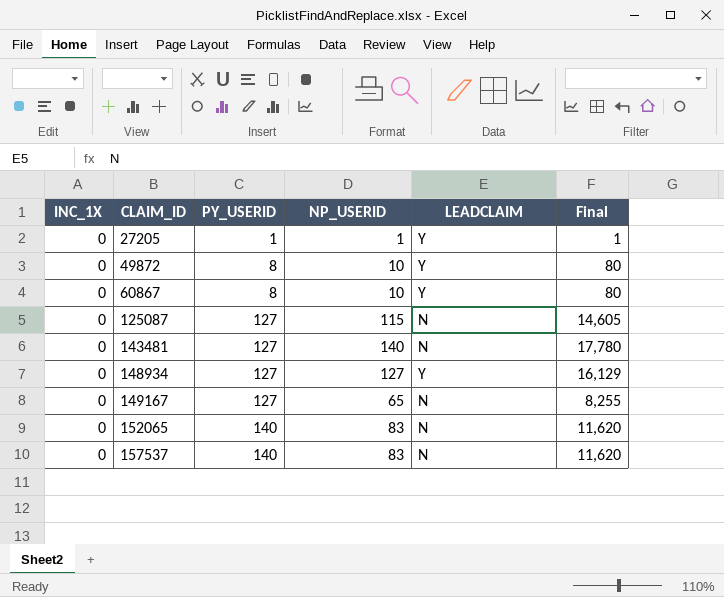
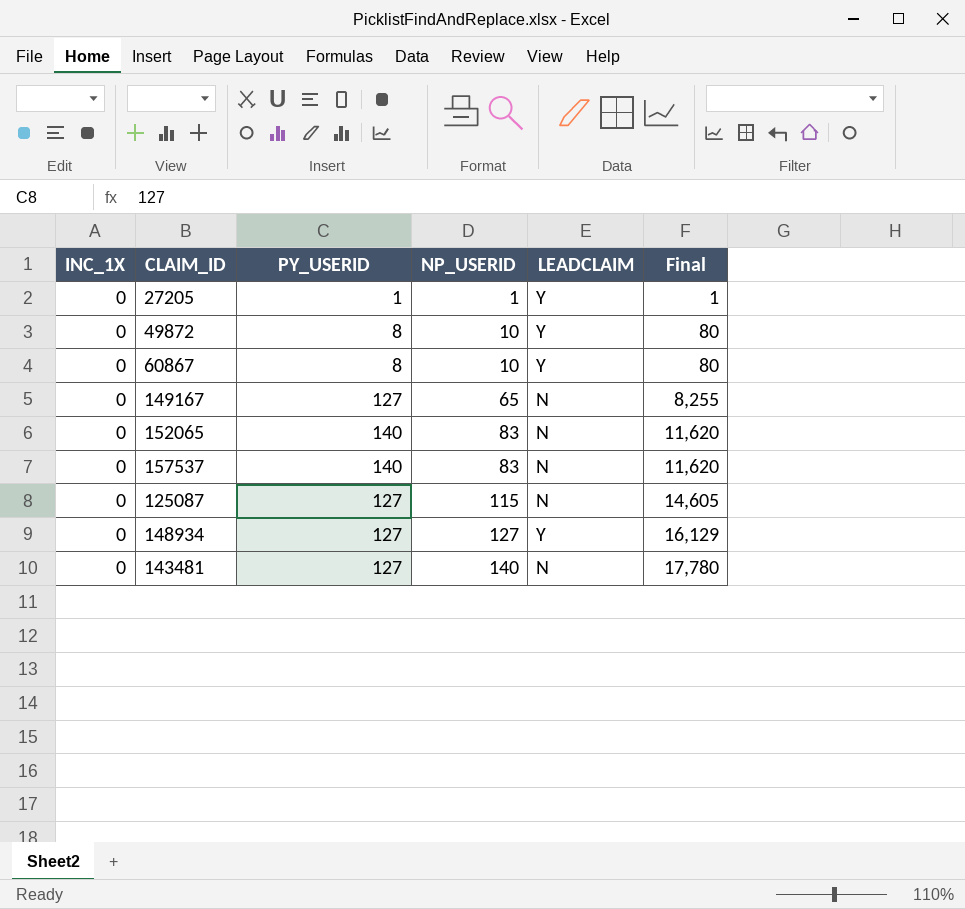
row order: CLAIM_ID ascending -> NP_USERID ascending

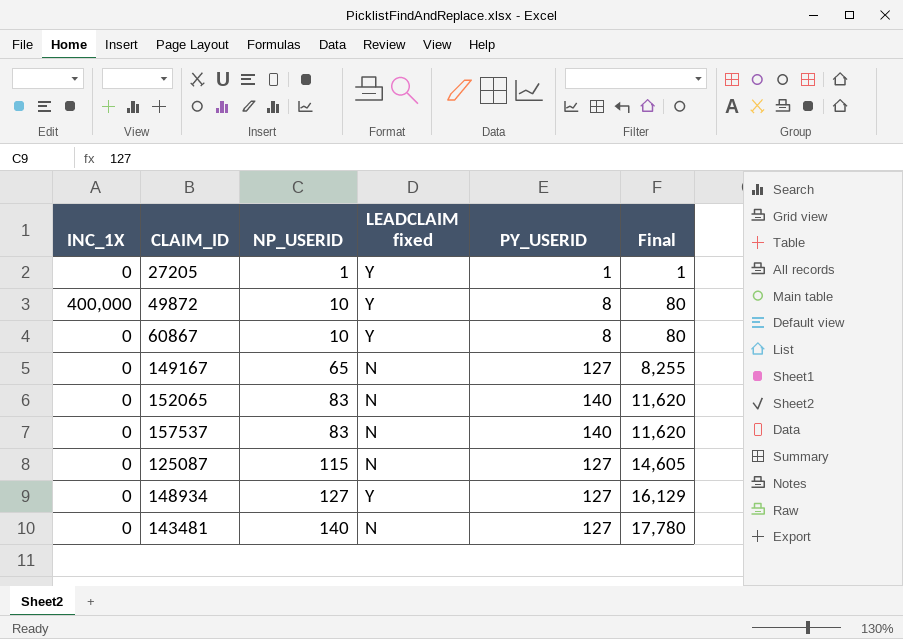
column name: LEADCLAIM -> LEADCLAIM fixed
column PY_USERID | position: 3 -> 5
49872 | INC_1X: 0 -> 400,000

